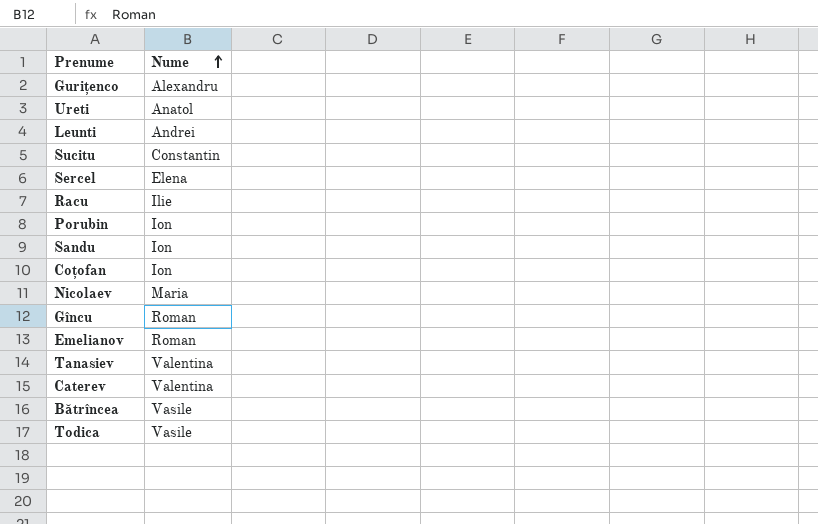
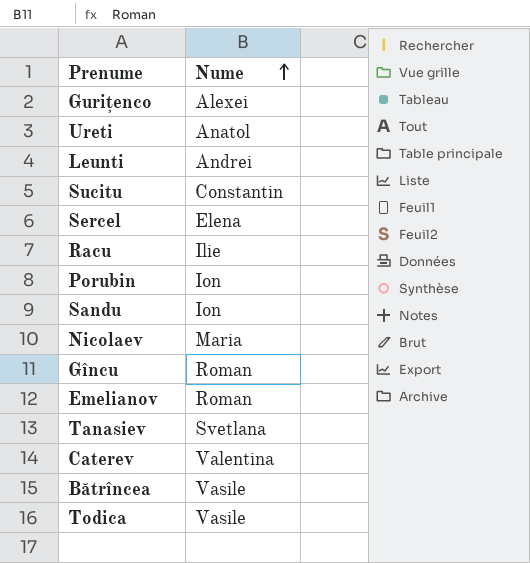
row Coțofan: Ion -> none
Gurițenco | Nume: Alexandru -> Alexei
Tanasiev | Nume: Valentina -> Svetlana

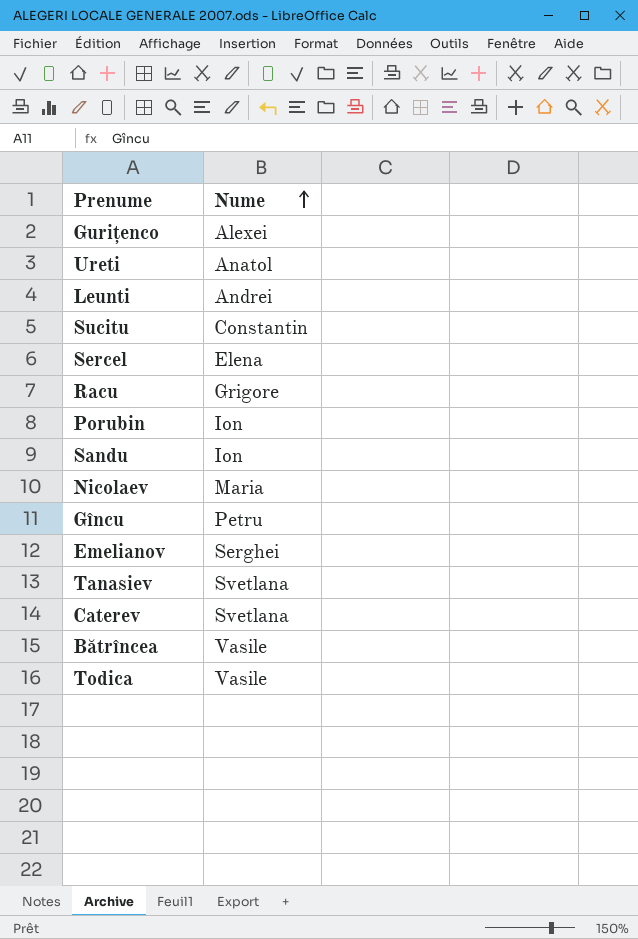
Racu | Nume: Ilie -> Grigore
Gîncu | Nume: Roman -> Petru
Emelianov | Nume: Roman -> Serghei
Caterev | Nume: Valentina -> Svetlana

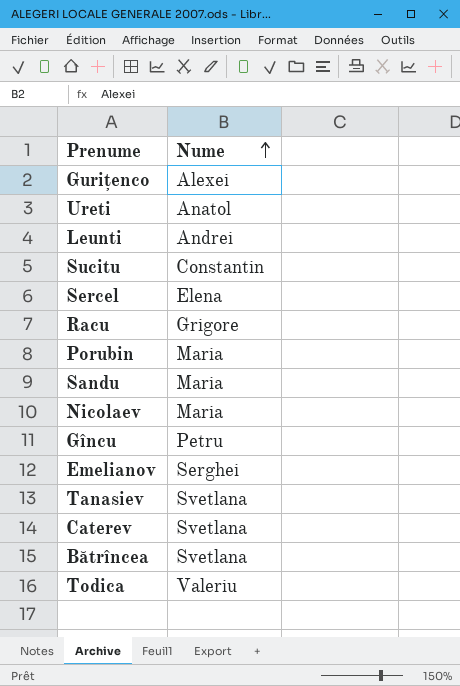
Porubin | Nume: Ion -> Maria
Sandu | Nume: Ion -> Maria
Bătrîncea | Nume: Vasile -> Svetlana
Todica | Nume: Vasile -> Valeriu

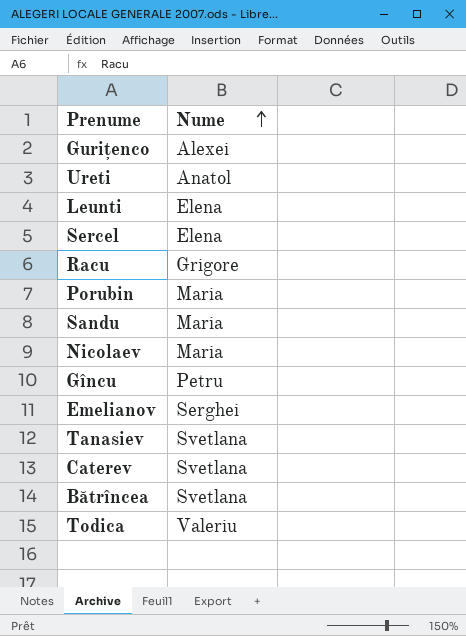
row Sucitu: Constantin -> none
Leunti | Nume: Andrei -> Elena

